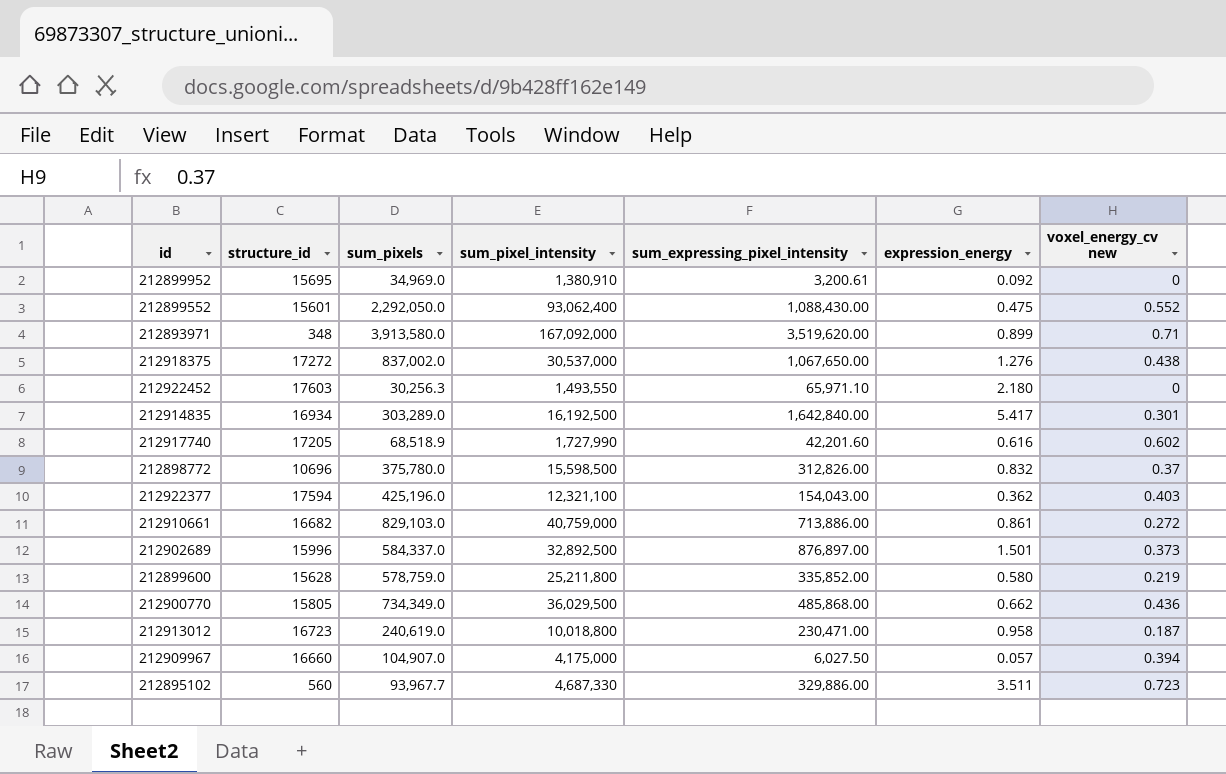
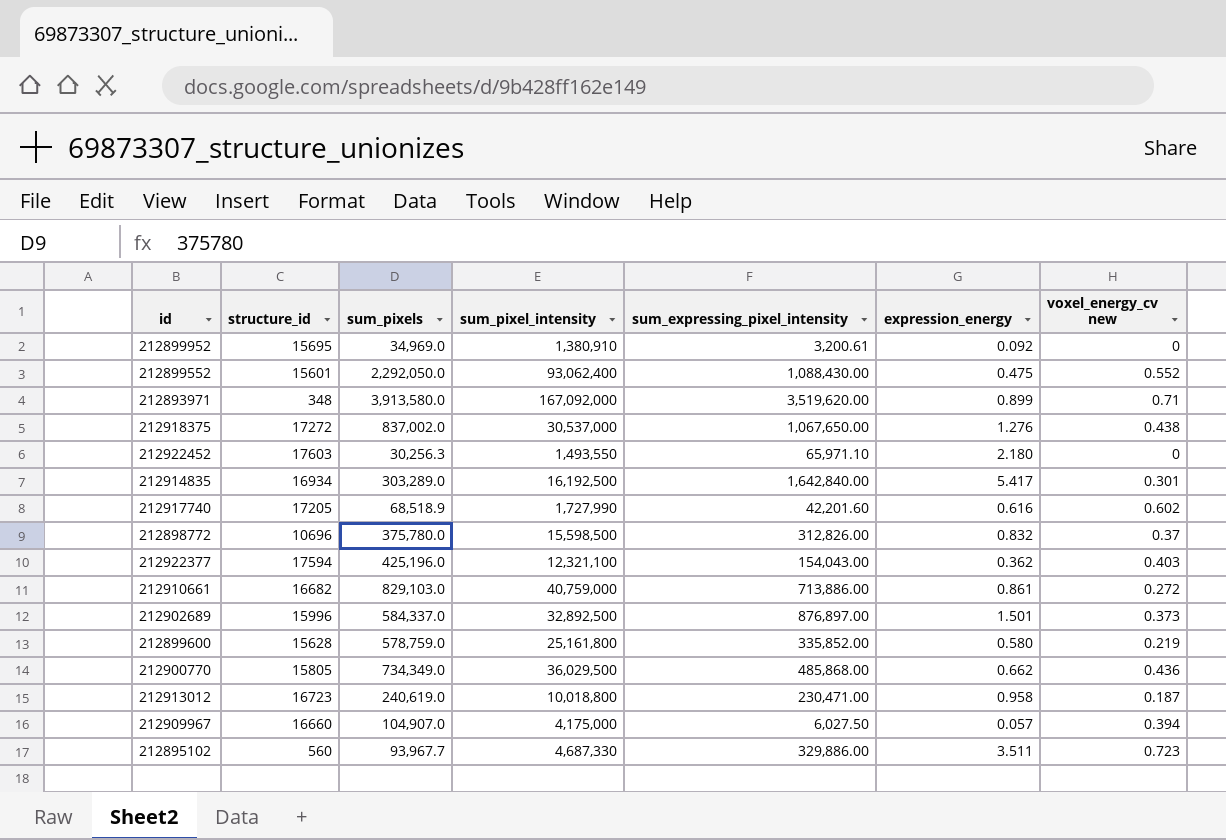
212899600 | sum_pixel_intensity: 25,211,800 -> 25,161,800

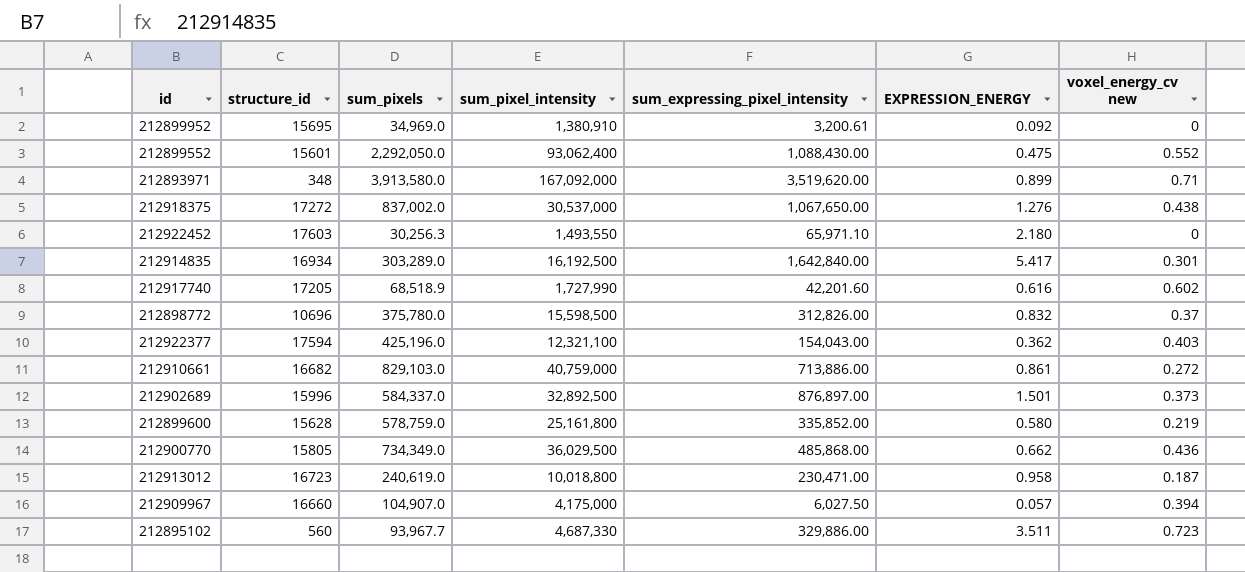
column name: expression_energy -> EXPRESSION_ENERGY

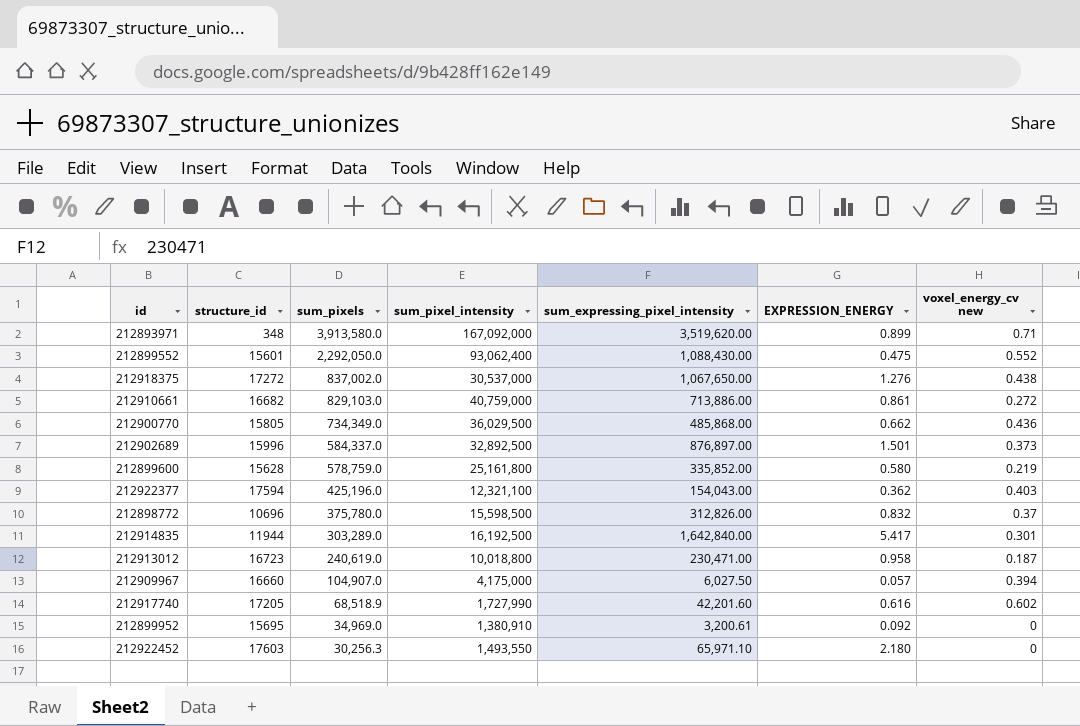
row order: none -> sum_pixels descending
row 212895102: 560 | 93,967.7 | 4,687,330 | 329,886.00 | 3.511 | 0.723 -> none
212914835 | structure_id: 16934 -> 11944

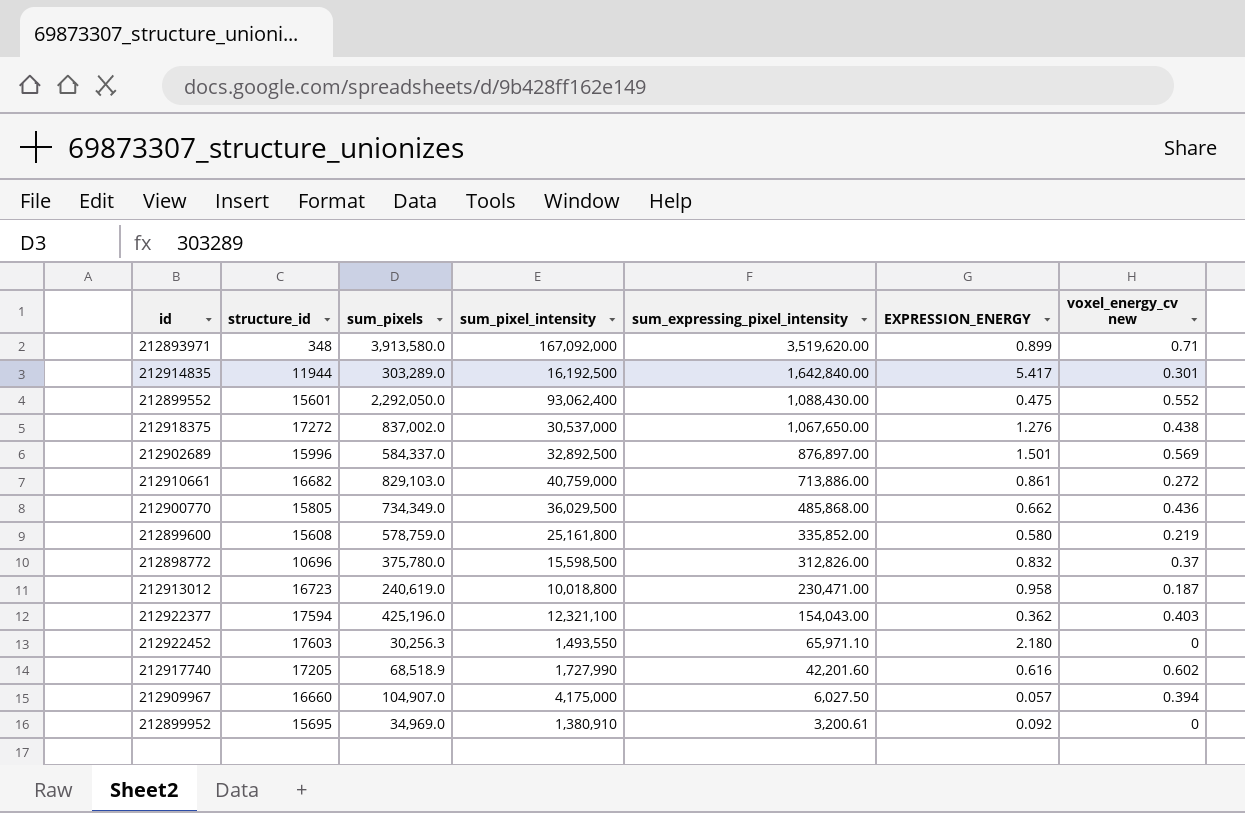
row order: sum_pixels descending -> sum_expressing_pixel_intensity descending
212902689 | voxel_energy_cv new: 0.373 -> 0.569
212899600 | structure_id: 15628 -> 15608

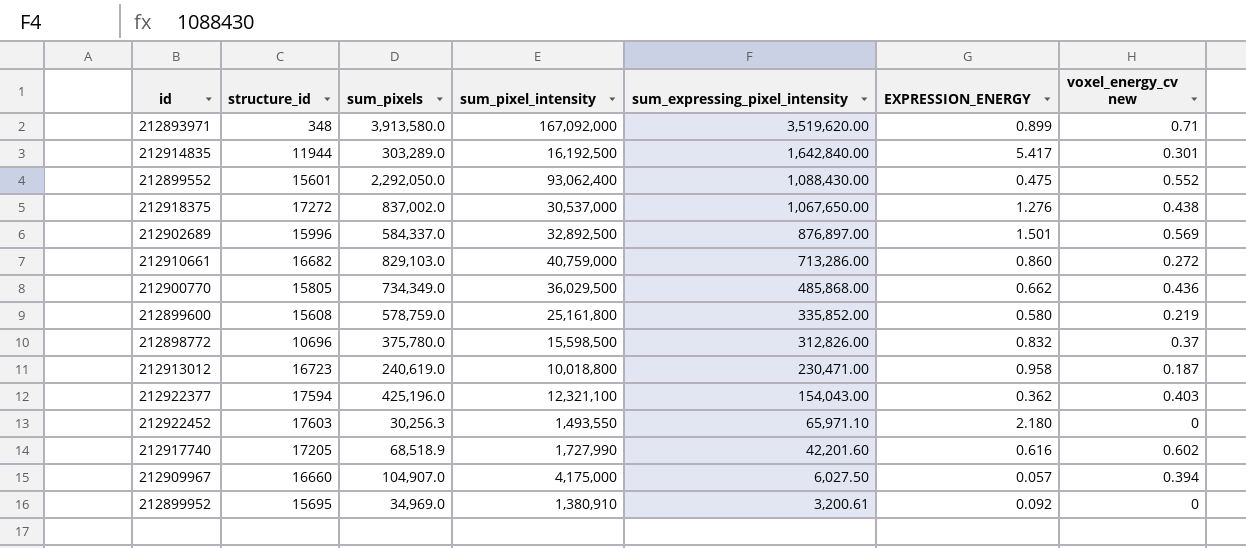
212910661 | sum_expressing_pixel_intensity: 713,886.00 -> 713,286.00
212910661 | EXPRESSION_ENERGY: 0.861 -> 0.860

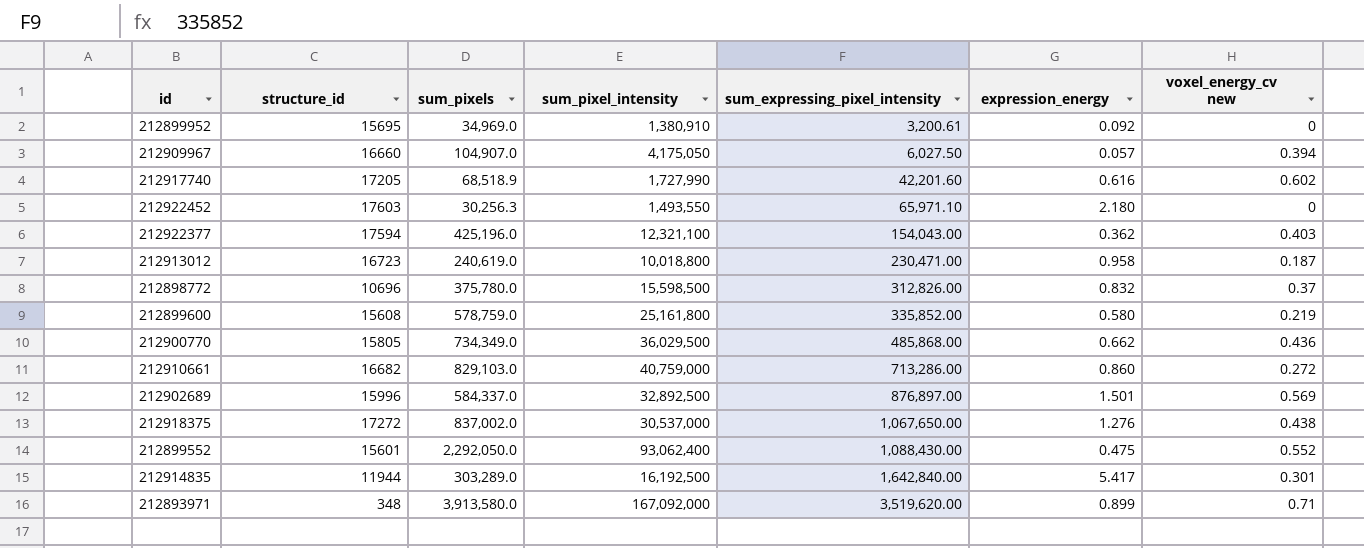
row order: sum_expressing_pixel_intensity descending -> sum_expressing_pixel_intensity ascending
column name: EXPRESSION_ENERGY -> expression_energy
212909967 | sum_pixel_intensity: 4,175,000 -> 4,175,050

